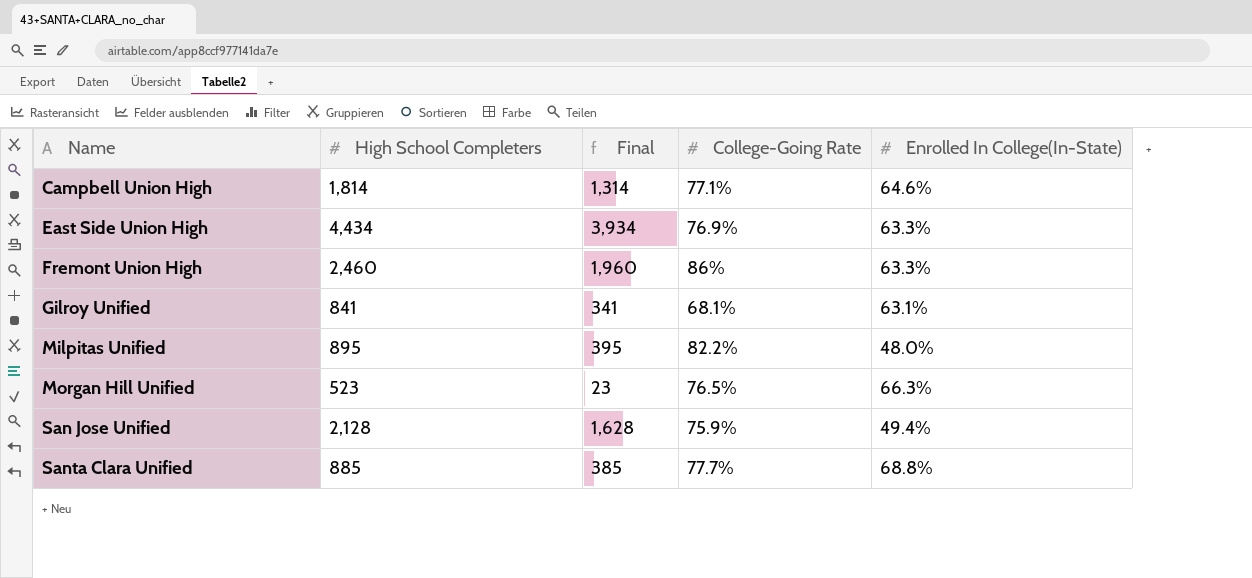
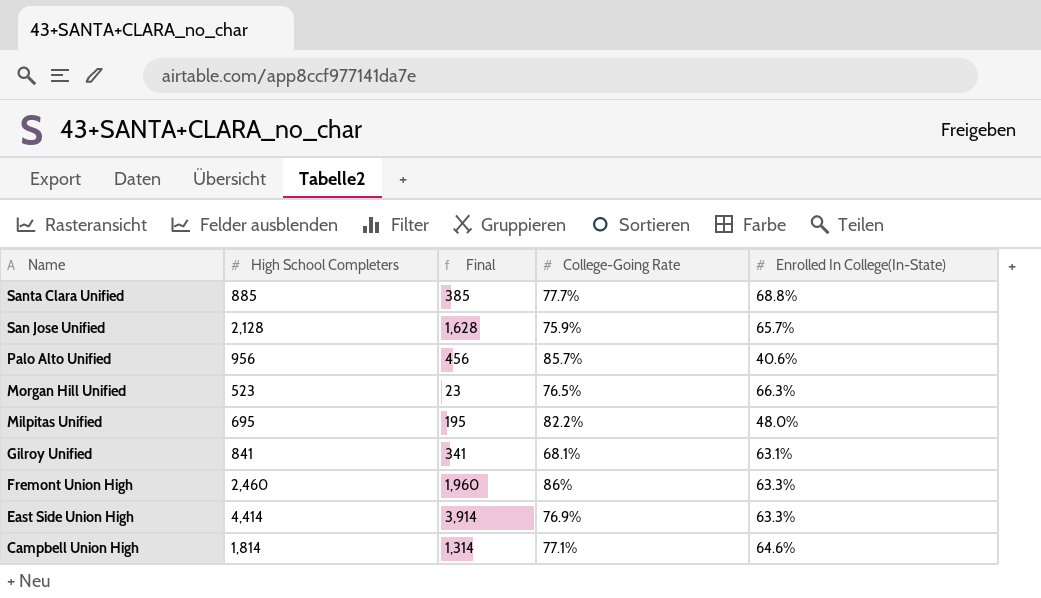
row order: Name ascending -> Name descending
San Jose Unified | Enrolled In College(In-State): 49.4% -> 65.7%
row Palo Alto Unified: none -> 956 | 456 | 85.7% | 40.6%
Milpitas Unified | High School Completers: 895 -> 695
Milpitas Unified | Final: 395 -> 195
East Side Union High | High School Completers: 4,434 -> 4,414
East Side Union High | Final: 3,934 -> 3,914

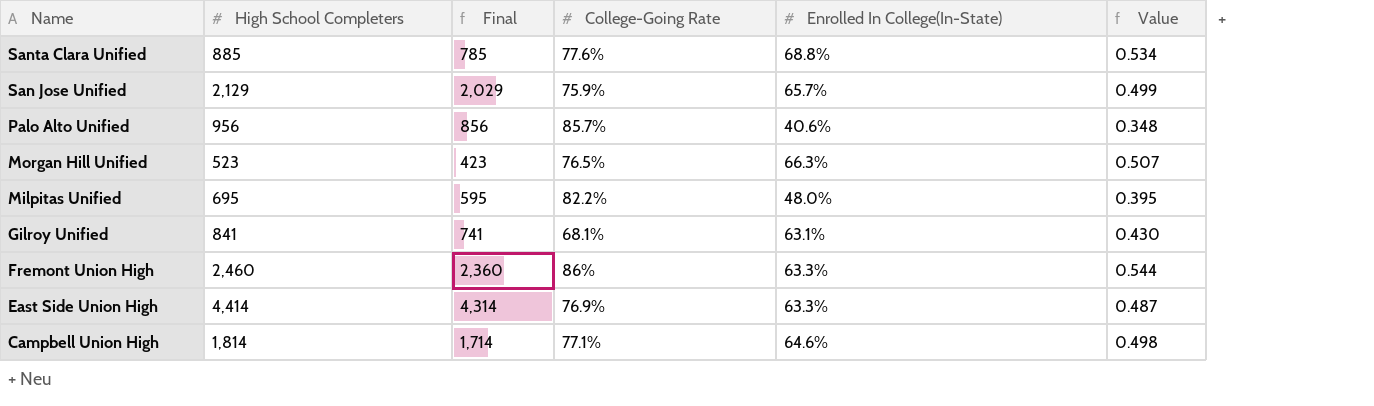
column Final | formula: [High School Completers] - 500 -> [High School Completers] - 100
column Value | formula: none -> [College-Going Rate] * [Enrolled In College(In-State)]
Santa Clara Unified | College-Going Rate: 77.7% -> 77.6%
San Jose Unified | High School Completers: 2,128 -> 2,129

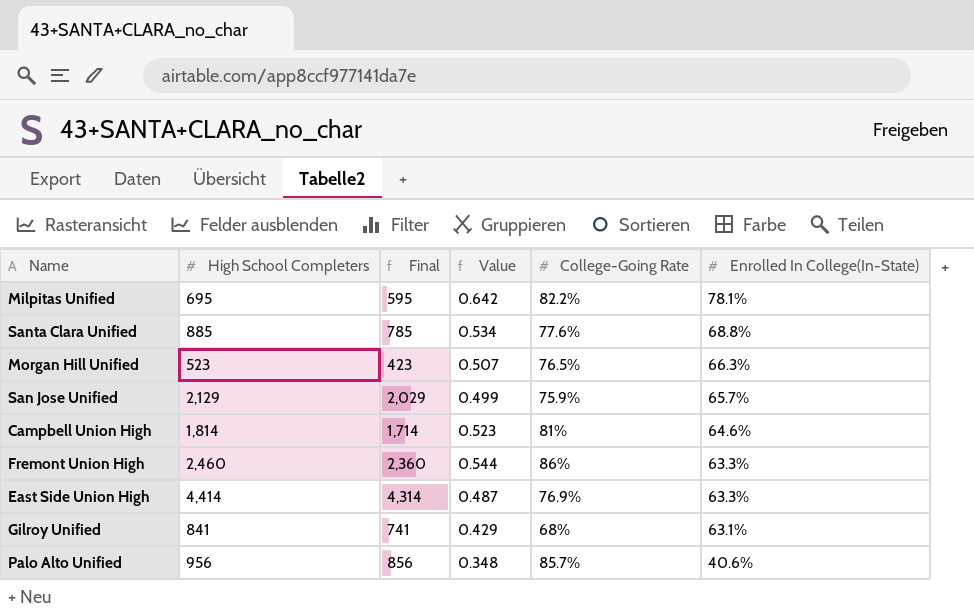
row order: Name descending -> Enrolled In College(In-State) descending
column Value | position: 6 -> 4
Milpitas Unified | Value: 0.395 -> 0.642
Milpitas Unified | Enrolled In College(In-State): 48.0% -> 78.1%
Campbell Union High | Value: 0.498 -> 0.523
Campbell Union High | College-Going Rate: 77.1% -> 81%
Gilroy Unified | Value: 0.430 -> 0.429
Gilroy Unified | College-Going Rate: 68.1% -> 68%

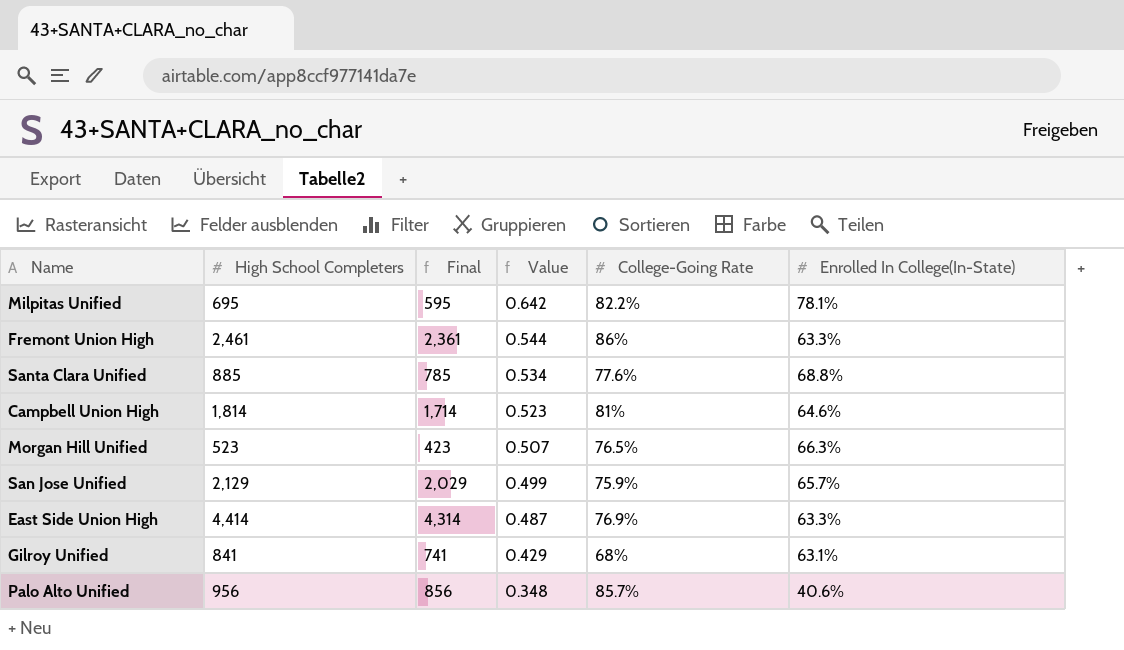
row order: Enrolled In College(In-State) descending -> Value descending
Fremont Union High | High School Completers: 2,460 -> 2,461
Fremont Union High | Final: 2,360 -> 2,361

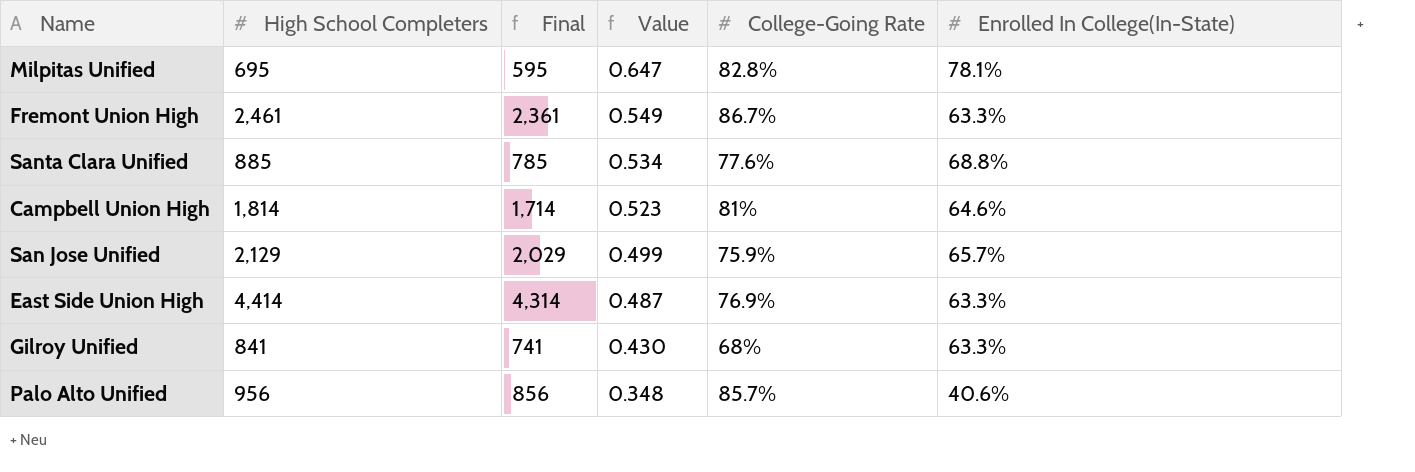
row Morgan Hill Unified: 523 | 423 | 0.507 | 76.5% | 66.3% -> none
Milpitas Unified | Value: 0.642 -> 0.647
Milpitas Unified | College-Going Rate: 82.2% -> 82.8%
Fremont Union High | Value: 0.544 -> 0.549
Fremont Union High | College-Going Rate: 86% -> 86.7%
Gilroy Unified | Value: 0.429 -> 0.430
Gilroy Unified | Enrolled In College(In-State): 63.1% -> 63.3%

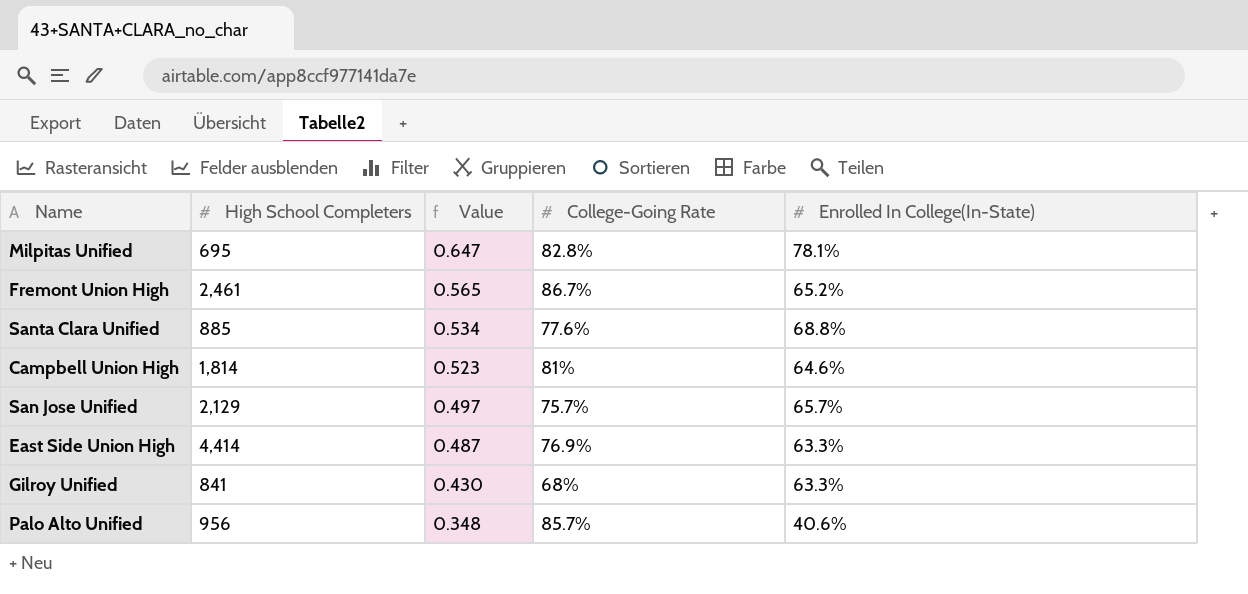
column Final | formula: [High School Completers] - 100 -> none
Fremont Union High | Value: 0.549 -> 0.565
Fremont Union High | Enrolled In College(In-State): 63.3% -> 65.2%
San Jose Unified | Value: 0.499 -> 0.497
San Jose Unified | College-Going Rate: 75.9% -> 75.7%

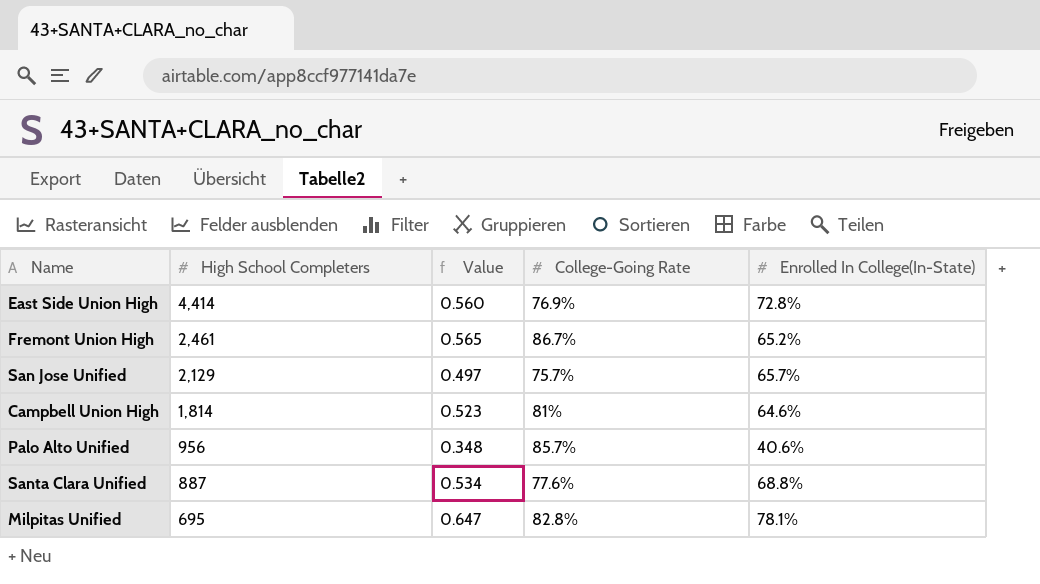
row order: Value descending -> High School Completers descending
row Gilroy Unified: 841 | 0.430 | 68% | 63.3% -> none
East Side Union High | Value: 0.487 -> 0.560
East Side Union High | Enrolled In College(In-State): 63.3% -> 72.8%
Santa Clara Unified | High School Completers: 885 -> 887

